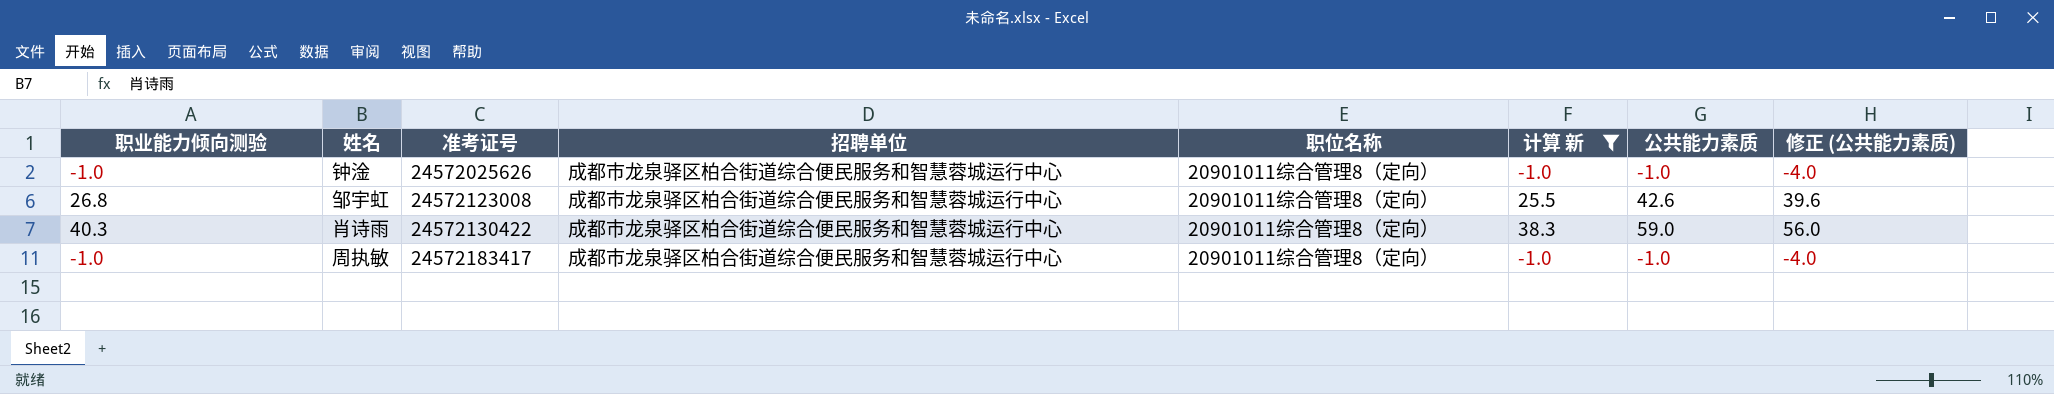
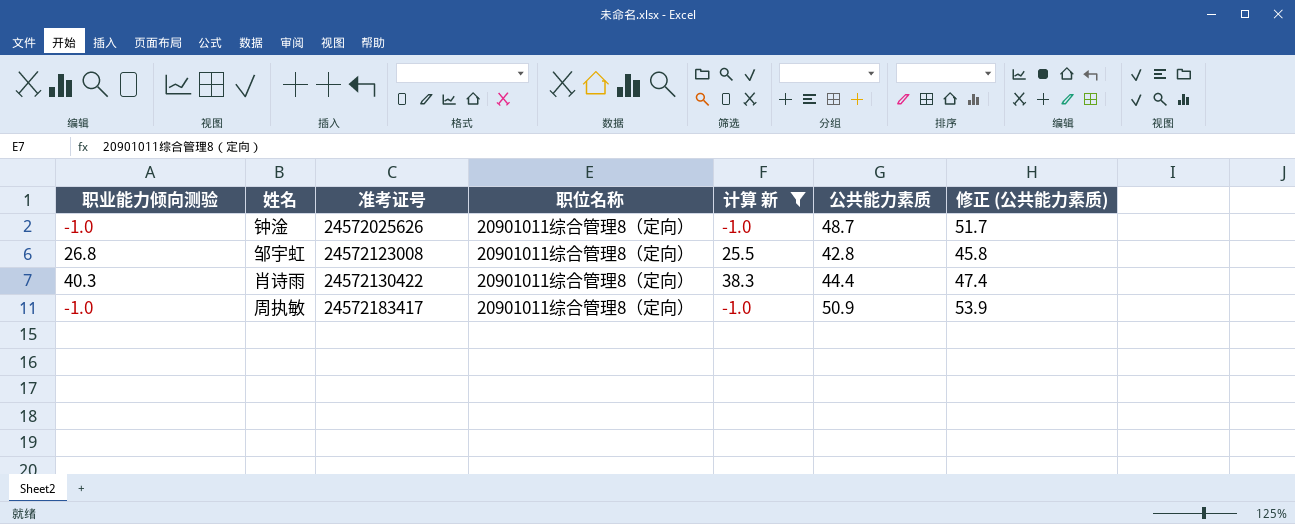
column 招聘单位 | position: 4 -> none
column 修正 (公共能力素质) | formula: [公共能力素质] - 3 -> [公共能力素质] + 3
钟淦 | 公共能力素质: -1.0 -> 48.7
邹宇虹 | 公共能力素质: 42.6 -> 42.8
肖诗雨 | 公共能力素质: 59.0 -> 44.4
周执敏 | 公共能力素质: -1.0 -> 50.9

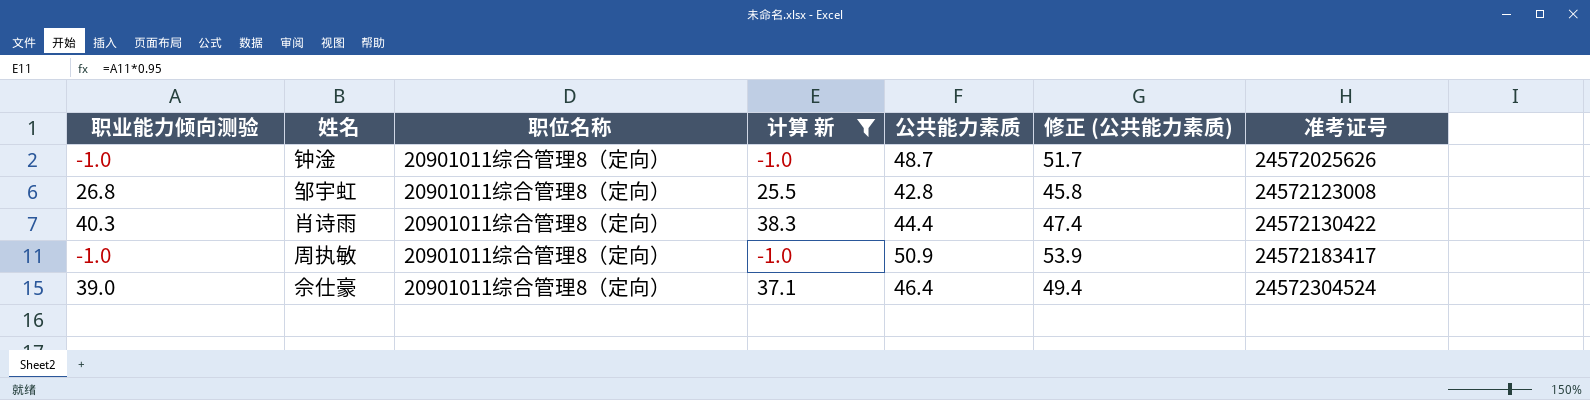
column 准考证号 | position: 3 -> 7
row 佘仕豪: none -> 39.0 | 20901011综合管理8（定向） | 37.1 | 46.4 | 49.4 | 24572304524

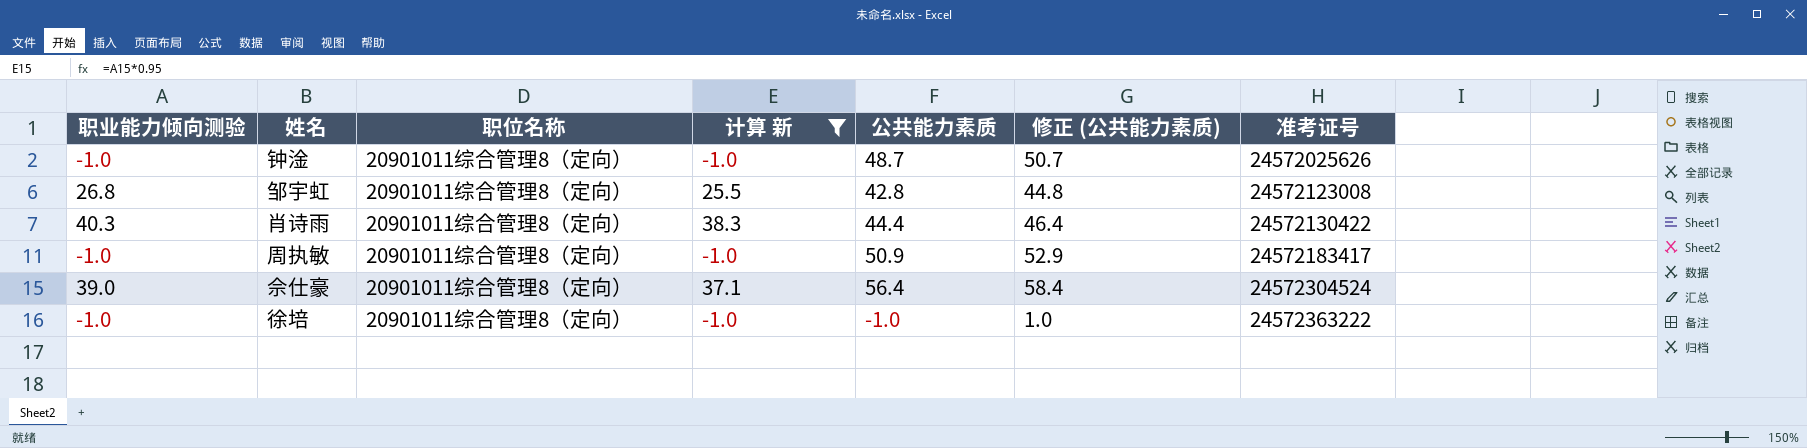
column 修正 (公共能力素质) | formula: [公共能力素质] + 3 -> [公共能力素质] + 2
佘仕豪 | 公共能力素质: 46.4 -> 56.4
row 徐培: none -> -1.0 | 20901011综合管理8（定向） | -1.0 | -1.0 | 1.0 | 24572363222

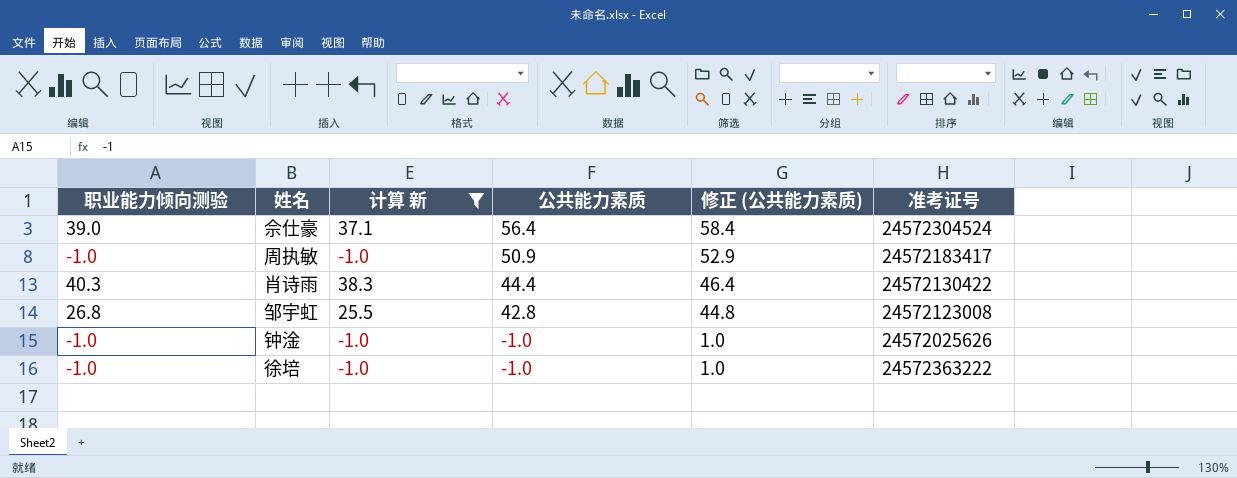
row order: 准考证号 ascending -> 公共能力素质 descending
column 职位名称 | position: 3 -> none
钟淦 | 公共能力素质: 48.7 -> -1.0
钟淦 | 修正 (公共能力素质): 50.7 -> 1.0

